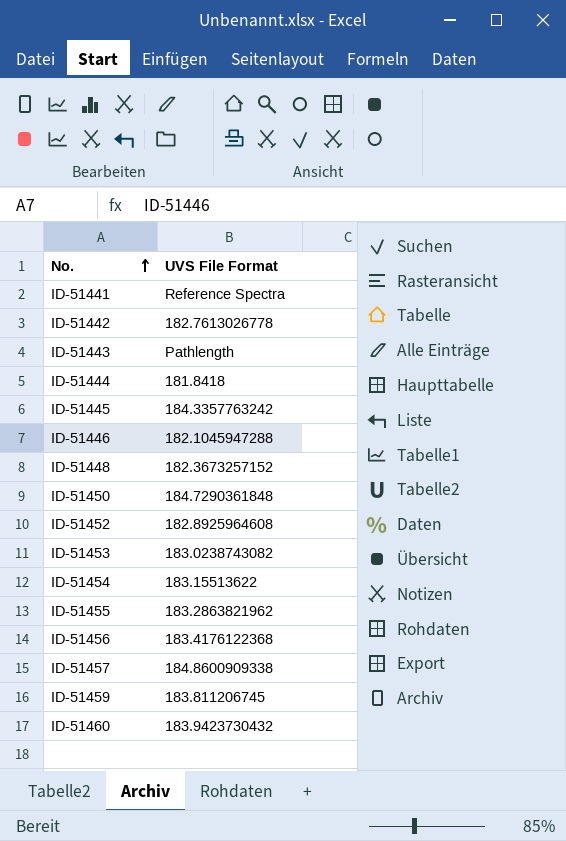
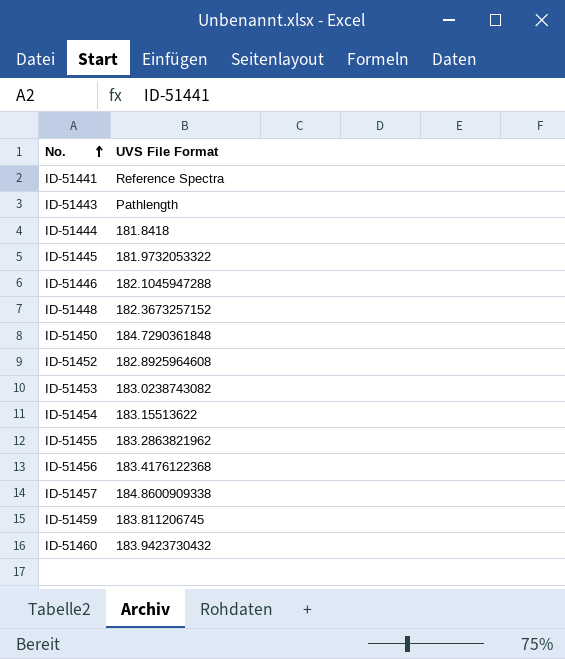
row ID-51442: 182.7613026778 -> none
ID-51445 | UVS File Format: 184.3357763242 -> 181.9732053322

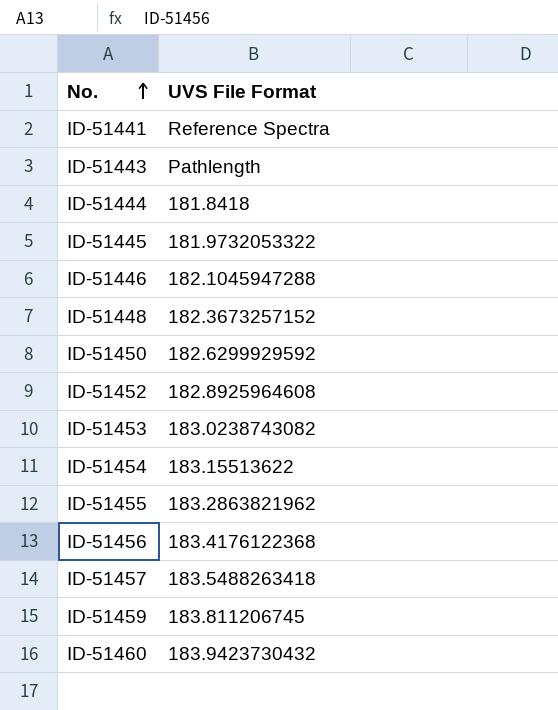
ID-51450 | UVS File Format: 184.7290361848 -> 182.6299929592
ID-51457 | UVS File Format: 184.8600909338 -> 183.5488263418

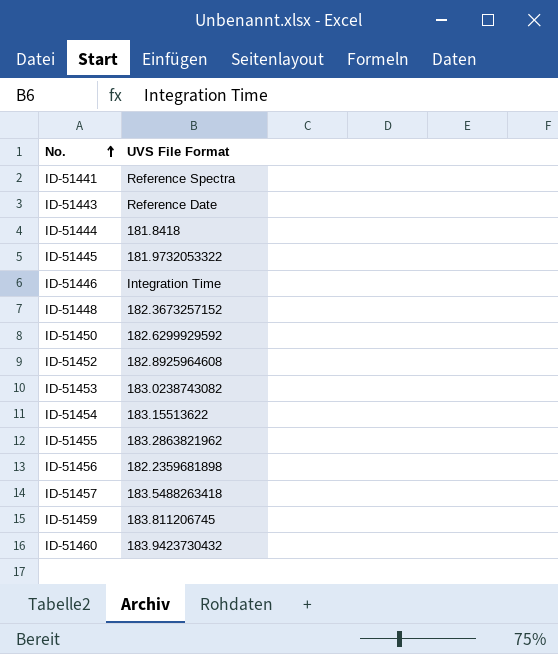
ID-51443 | UVS File Format: Pathlength -> Reference Date
ID-51446 | UVS File Format: 182.1045947288 -> Integration Time
ID-51456 | UVS File Format: 183.4176122368 -> 182.2359681898

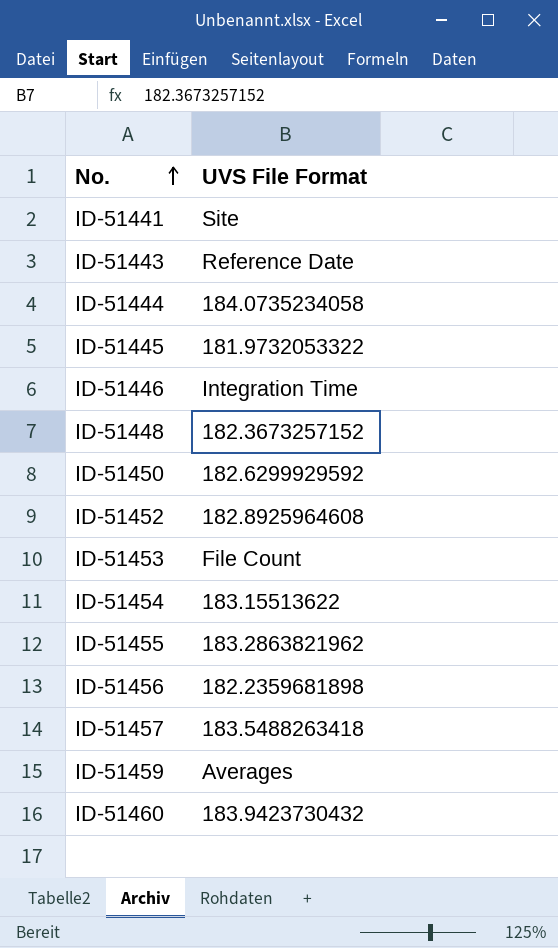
ID-51441 | UVS File Format: Reference Spectra -> Site
ID-51444 | UVS File Format: 181.8418 -> 184.0735234058
ID-51453 | UVS File Format: 183.0238743082 -> File Count
ID-51459 | UVS File Format: 183.811206745 -> Averages

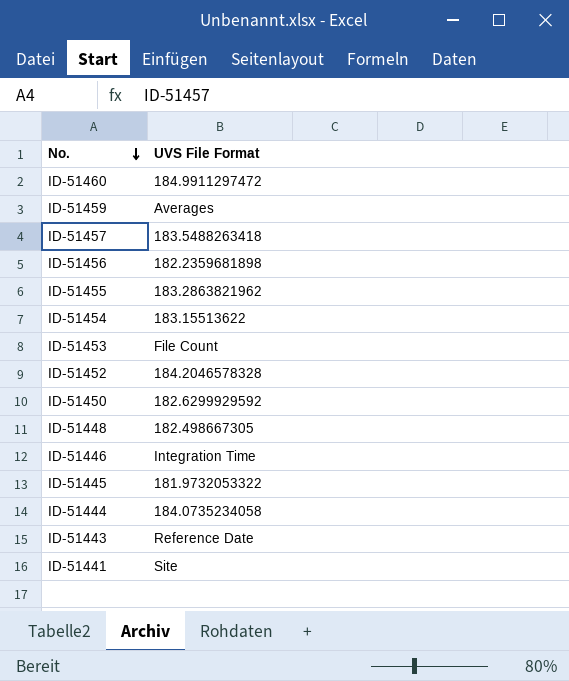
row order: No. ascending -> No. descending
ID-51460 | UVS File Format: 183.9423730432 -> 184.9911297472
ID-51452 | UVS File Format: 182.8925964608 -> 184.2046578328
ID-51448 | UVS File Format: 182.3673257152 -> 182.498667305

